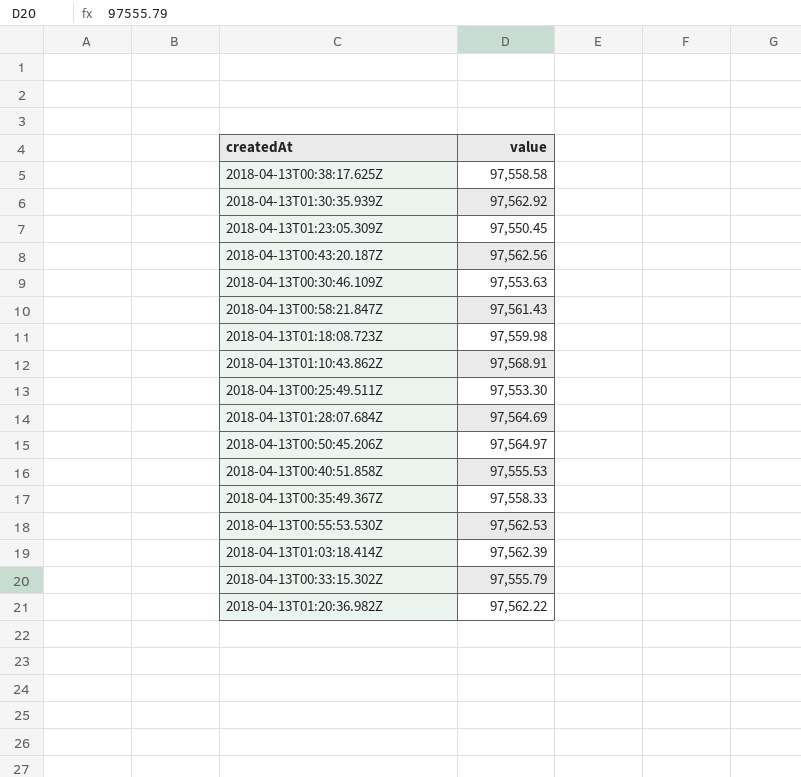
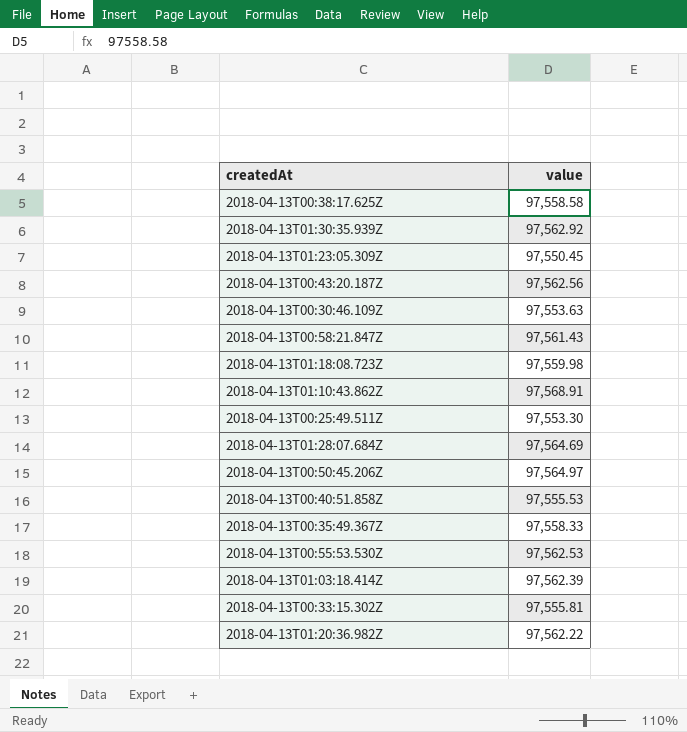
2018-04-13T00:33:15.302Z | value: 97,555.79 -> 97,555.81

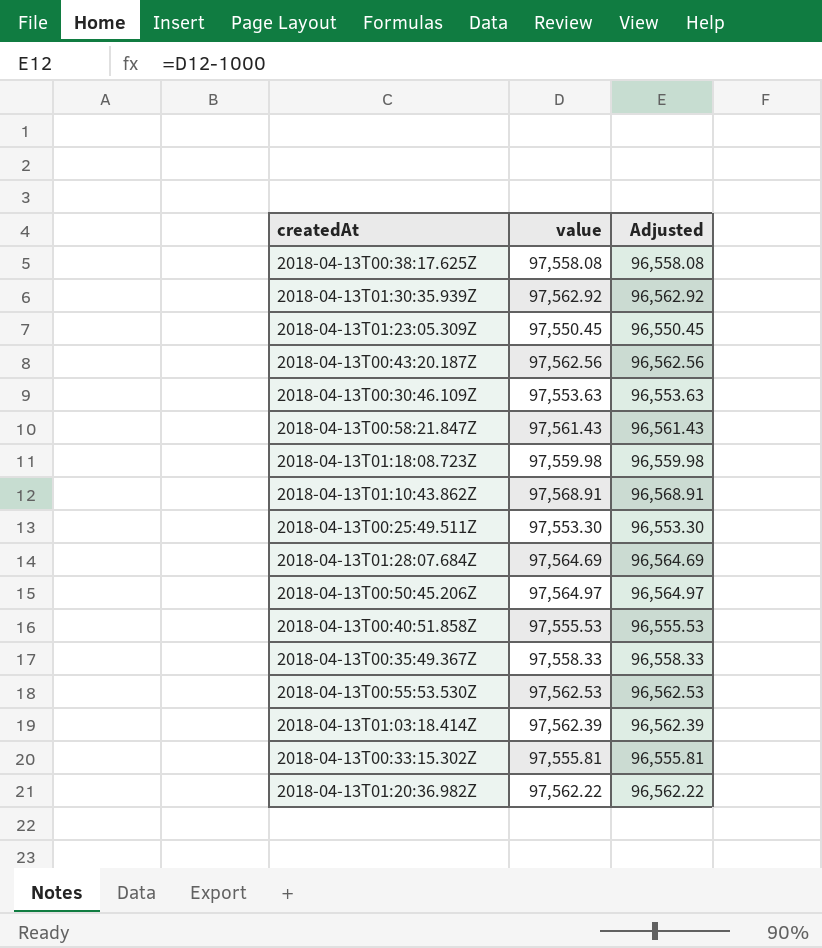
column Adjusted | formula: none -> [value] - 1000
2018-04-13T00:38:17.625Z | value: 97,558.58 -> 97,558.08

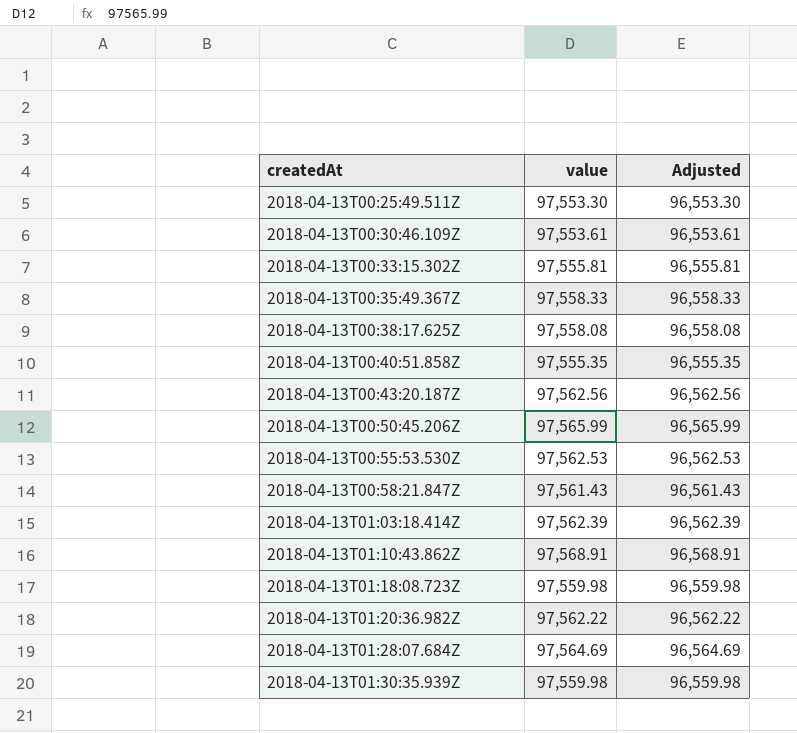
row order: none -> createdAt ascending
row 2018-04-13T01:23:05.309Z: 97,550.45 | 96,550.45 -> none
2018-04-13T00:30:46.109Z | value: 97,553.63 -> 97,553.61
2018-04-13T00:30:46.109Z | Adjusted: 96,553.63 -> 96,553.61
2018-04-13T00:40:51.858Z | value: 97,555.53 -> 97,555.35
2018-04-13T00:40:51.858Z | Adjusted: 96,555.53 -> 96,555.35
2018-04-13T00:50:45.206Z | value: 97,564.97 -> 97,565.99
2018-04-13T00:50:45.206Z | Adjusted: 96,564.97 -> 96,565.99
2018-04-13T01:30:35.939Z | value: 97,562.92 -> 97,559.98
2018-04-13T01:30:35.939Z | Adjusted: 96,562.92 -> 96,559.98

